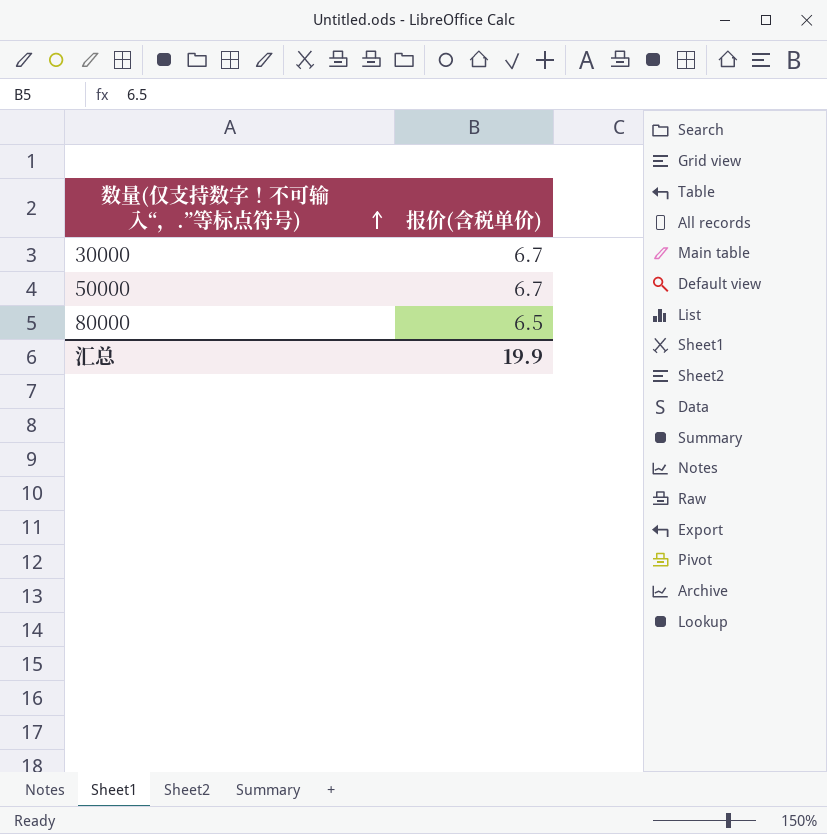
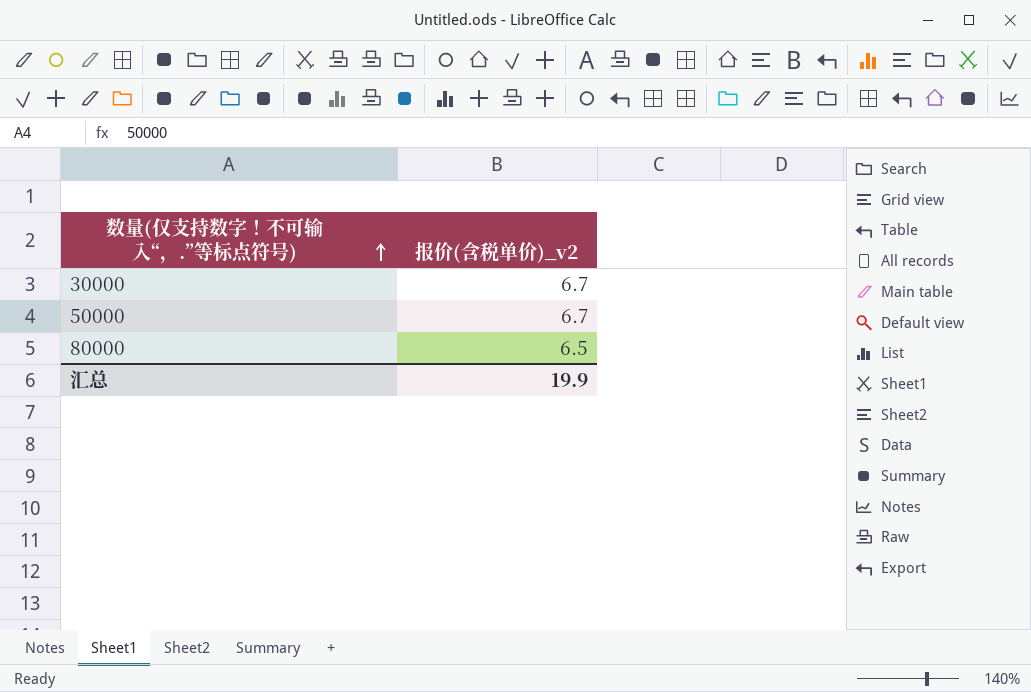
column name: 报价(含税单价) -> 报价(含税单价)_v2

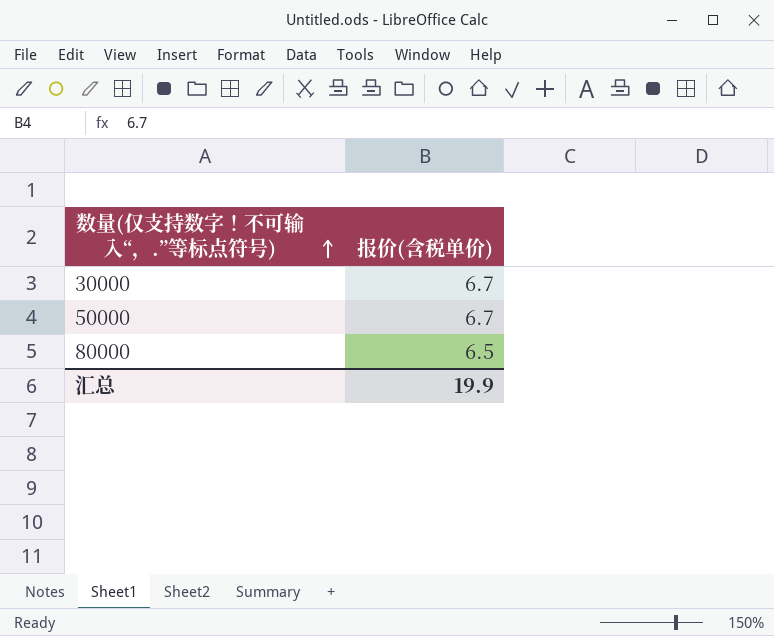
column name: 报价(含税单价)_v2 -> 报价(含税单价)

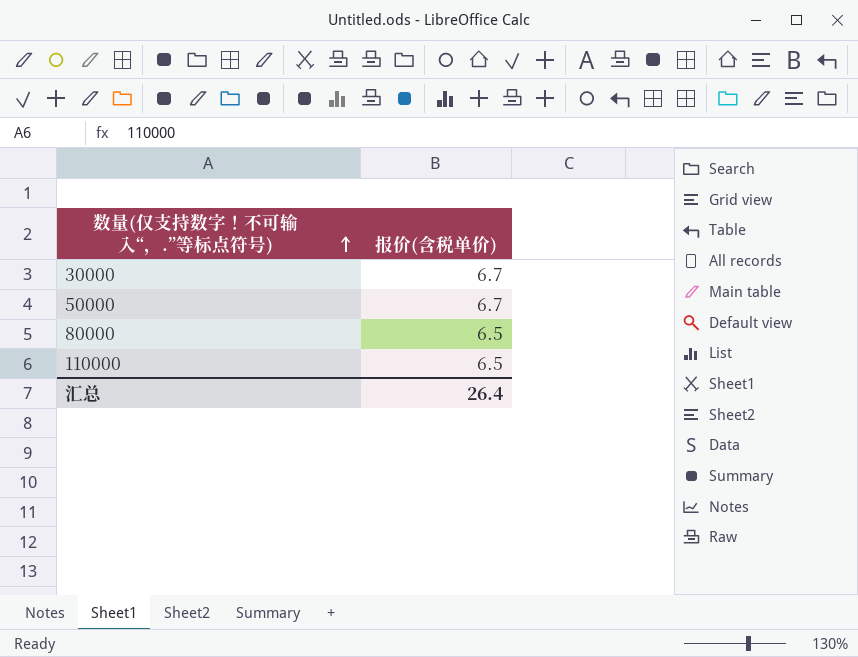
row 110000: none -> 6.5
汇总 | 报价(含税单价): 19.9 -> 26.4

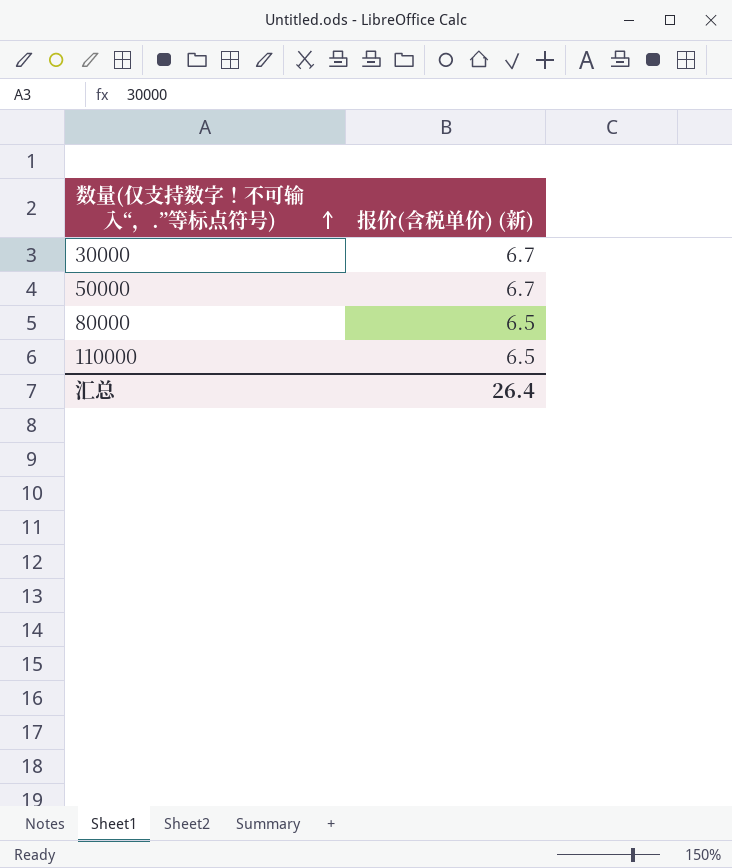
column name: 报价(含税单价) -> 报价(含税单价) (新)

